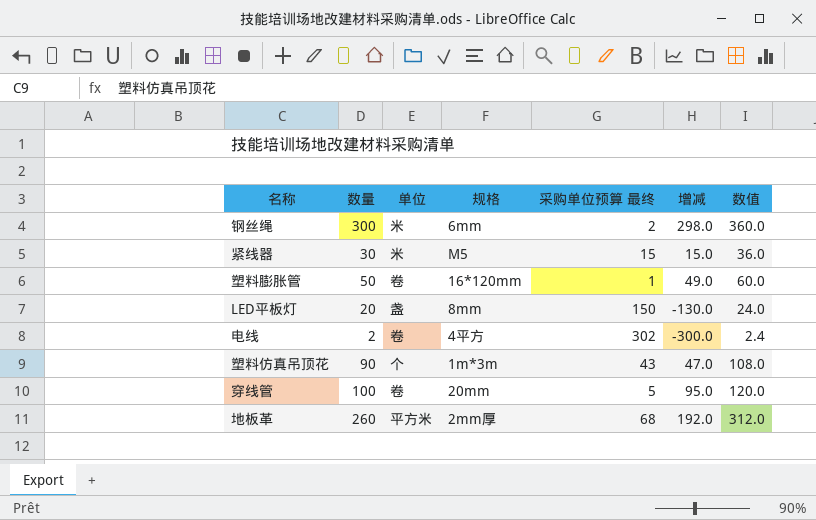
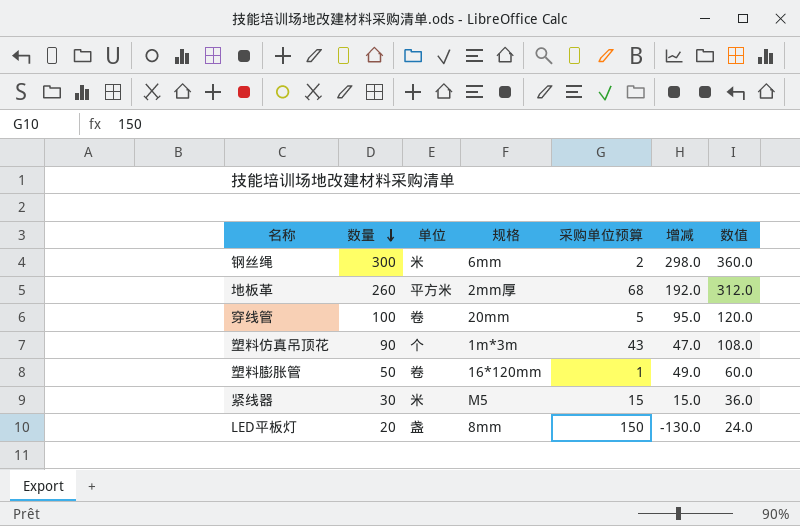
row order: none -> 数量 descending
column name: 采购单位预算 最终 -> 采购单位预算
row 电线: 2 | 卷 | 4平方 | 302 | -300.0 | 2.4 -> none

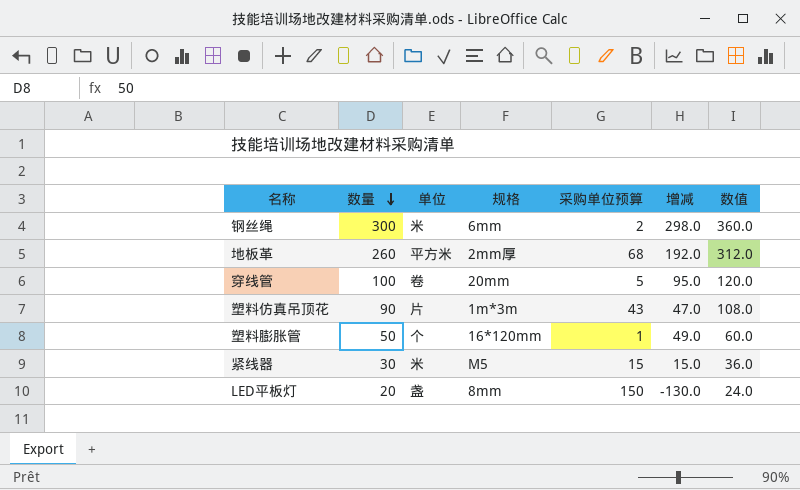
塑料仿真吊顶花 | 单位: 个 -> 片
塑料膨胀管 | 单位: 卷 -> 个

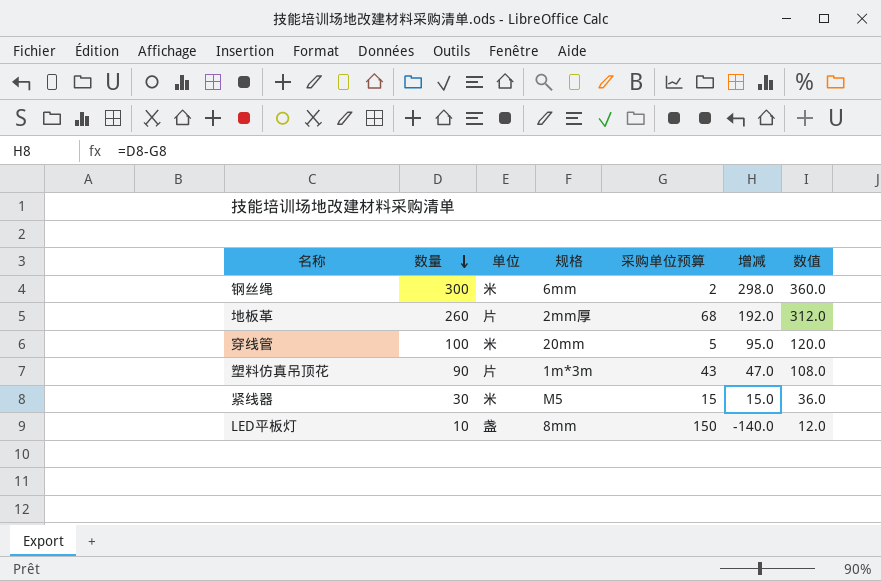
row 塑料膨胀管: 50 | 个 | 16*120mm | 1 | 49.0 | 60.0 -> none
地板革 | 单位: 平方米 -> 片
穿线管 | 单位: 卷 -> 米
LED平板灯 | 数量: 20 -> 10
LED平板灯 | 增减: -130.0 -> -140.0
LED平板灯 | 数值: 24.0 -> 12.0

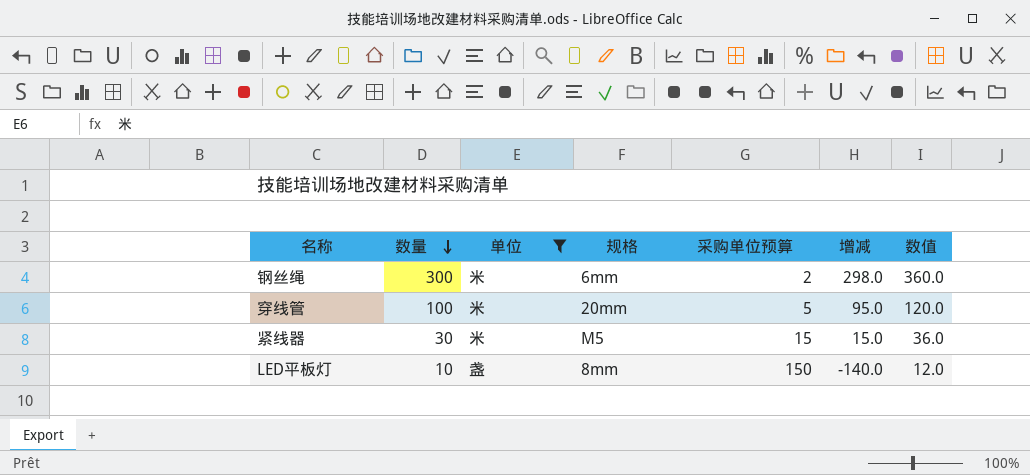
filter: none -> 单位 != 片

